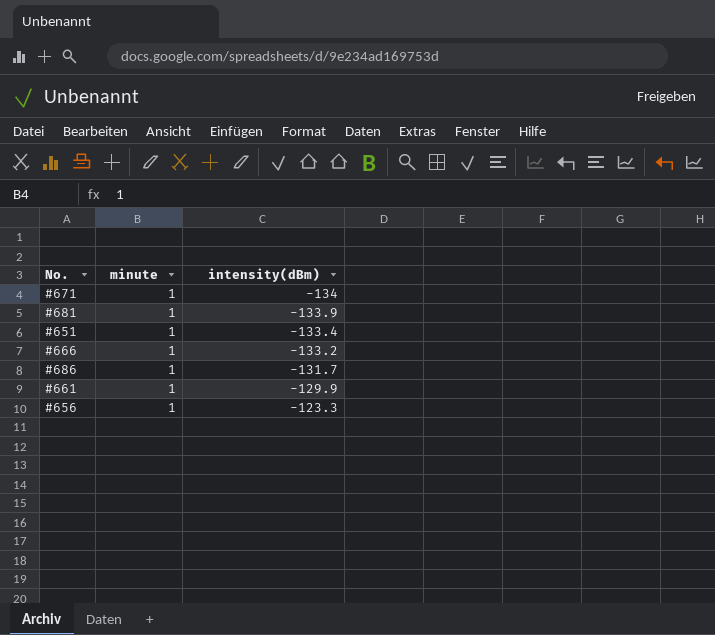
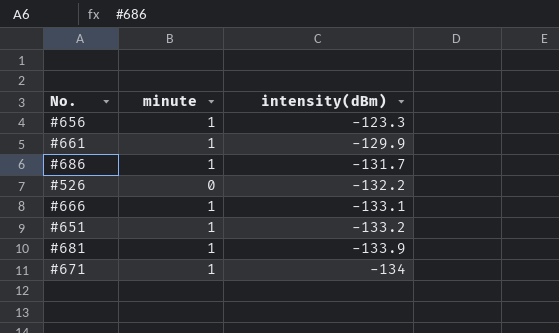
row order: intensity(dBm) ascending -> intensity(dBm) descending
row #526: none -> 0 | -132.2
#666 | intensity(dBm): -133.2 -> -133.1
#651 | intensity(dBm): -133.4 -> -133.2

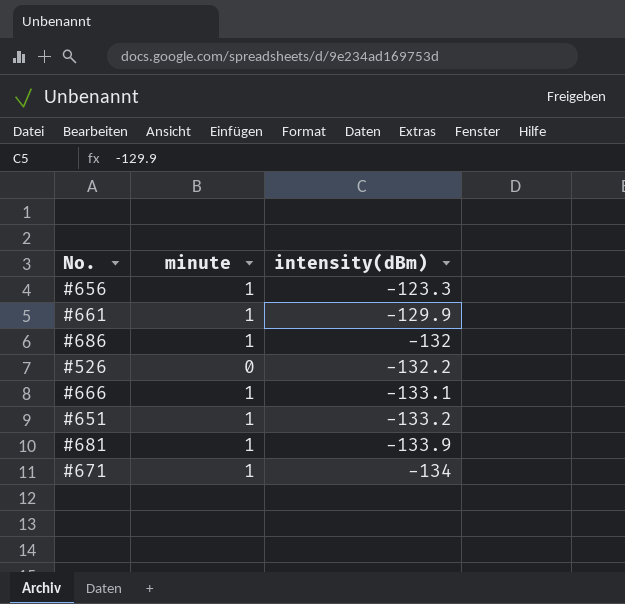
#686 | intensity(dBm): -131.7 -> -132

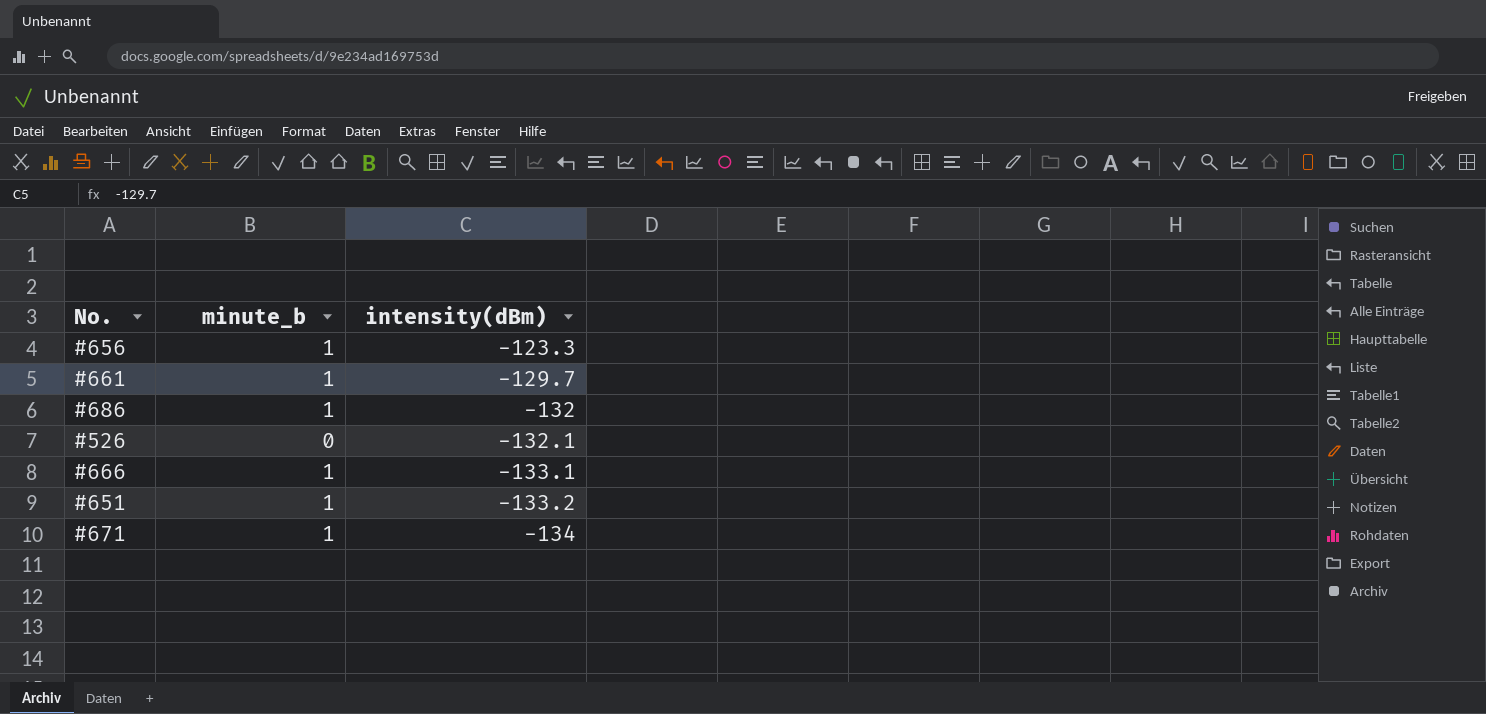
column name: minute -> minute_b
row #681: 1 | -133.9 -> none
#661 | intensity(dBm): -129.9 -> -129.7
#526 | intensity(dBm): -132.2 -> -132.1

